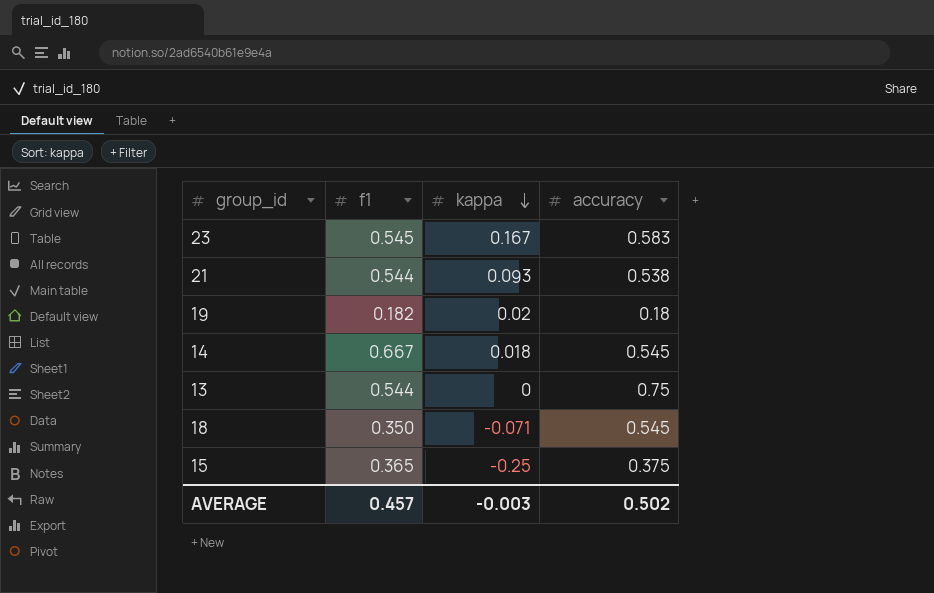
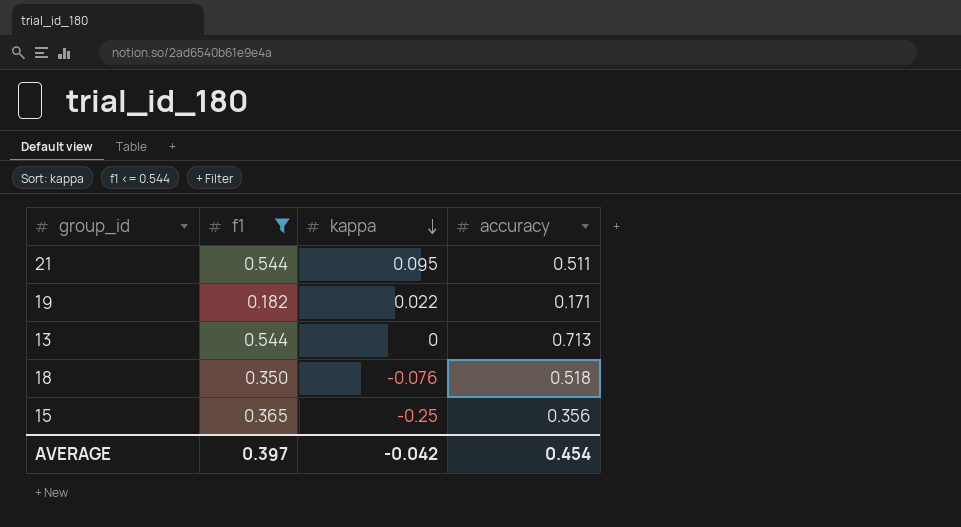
filter: none -> f1 <= 0.544
21 | kappa: 0.093 -> 0.095
21 | accuracy: 0.538 -> 0.511
19 | kappa: 0.02 -> 0.022
19 | accuracy: 0.18 -> 0.171
13 | accuracy: 0.75 -> 0.713
18 | kappa: -0.071 -> -0.076
18 | accuracy: 0.545 -> 0.518
15 | accuracy: 0.375 -> 0.356
AVERAGE | f1: 0.457 -> 0.397
AVERAGE | kappa: -0.003 -> -0.042
AVERAGE | accuracy: 0.502 -> 0.454

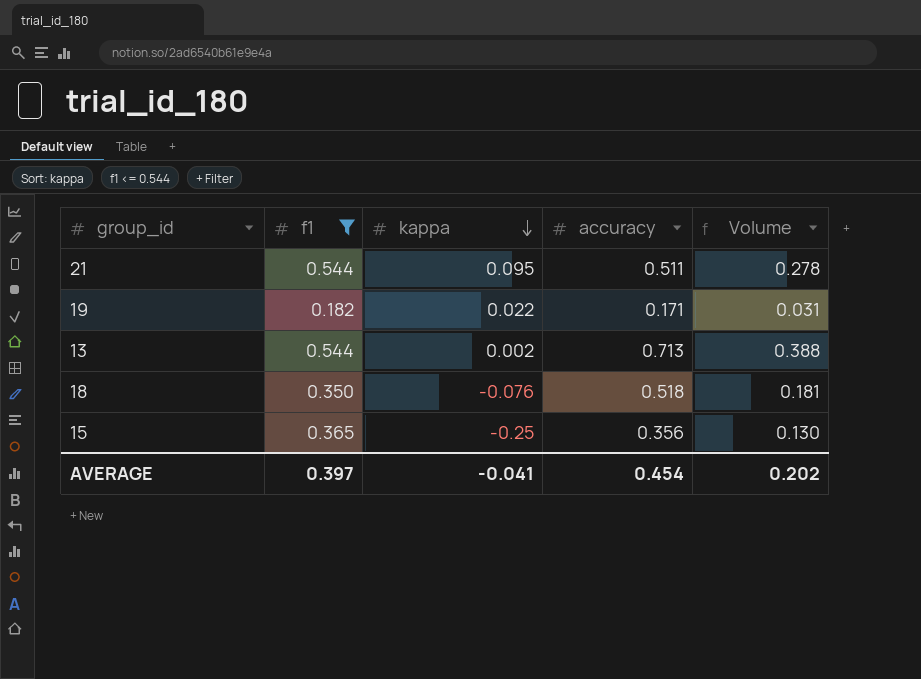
column Volume | formula: none -> [f1] * [accuracy]
13 | kappa: 0 -> 0.002
AVERAGE | kappa: -0.042 -> -0.041

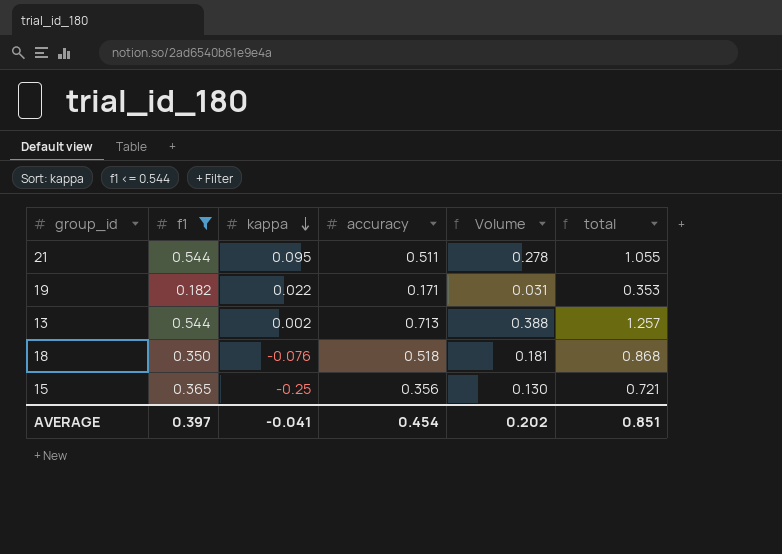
column total | formula: none -> [f1] + [accuracy]

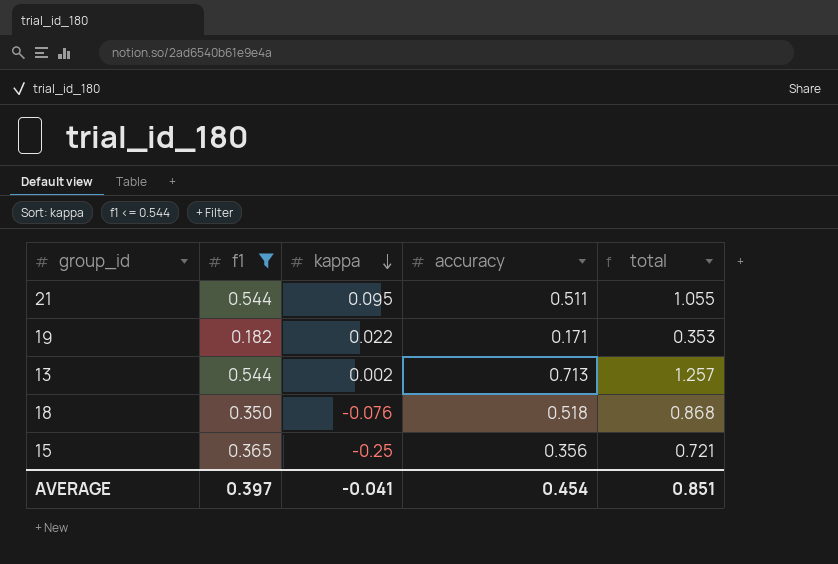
column Volume | formula: [f1] * [accuracy] -> none

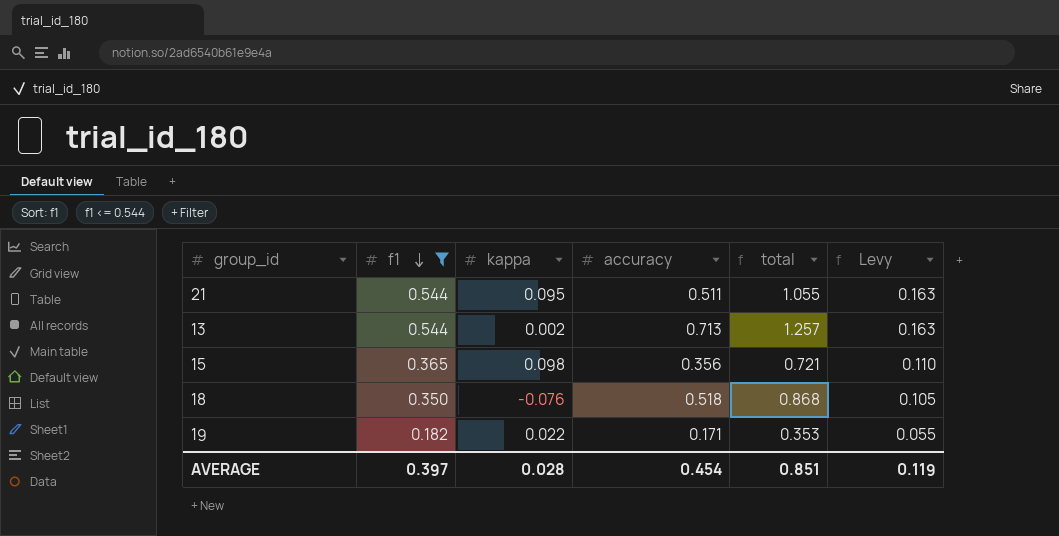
row order: kappa descending -> f1 descending
column Levy | formula: none -> [f1] * 0.3
15 | kappa: -0.25 -> 0.098
AVERAGE | kappa: -0.041 -> 0.028

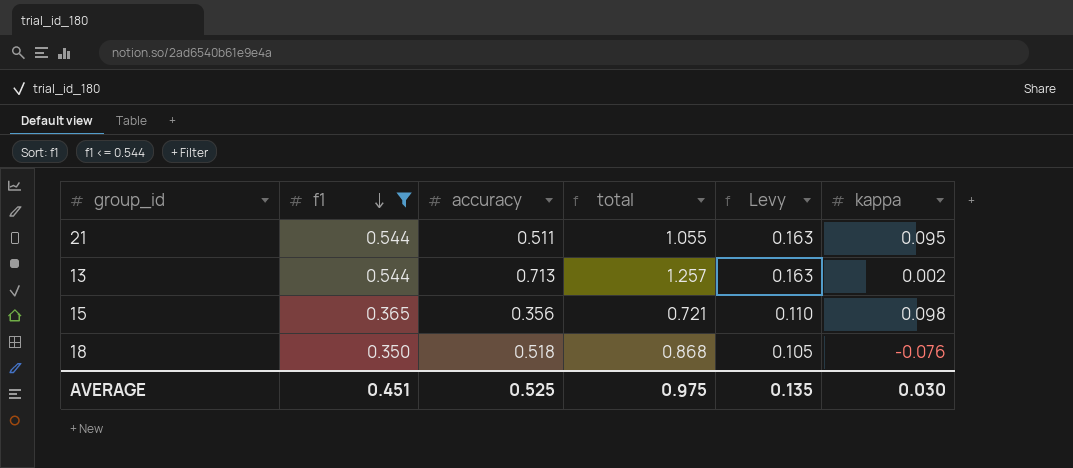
column kappa | position: 3 -> 6
row 19: 0.182 | 0.022 | 0.171 | 0.353 | 0.055 -> none
AVERAGE | f1: 0.397 -> 0.451
AVERAGE | accuracy: 0.454 -> 0.525
AVERAGE | total: 0.851 -> 0.975
AVERAGE | Levy: 0.119 -> 0.135
AVERAGE | kappa: 0.028 -> 0.030

